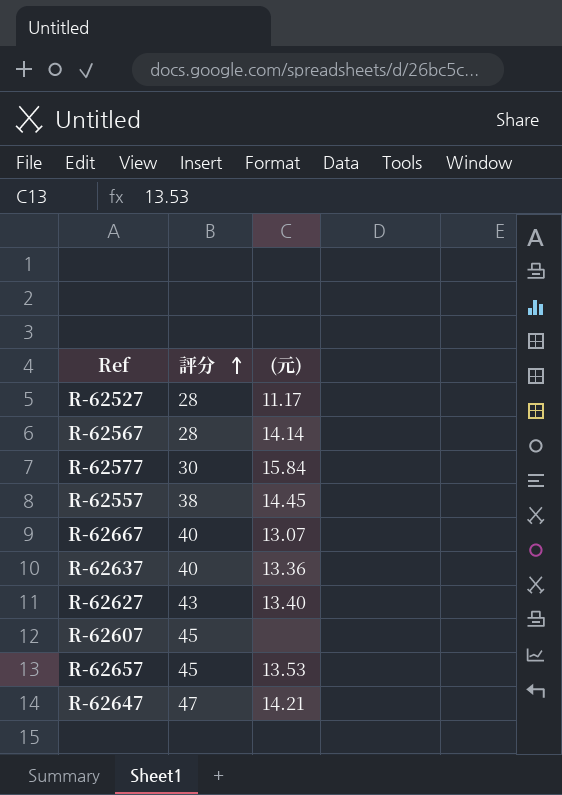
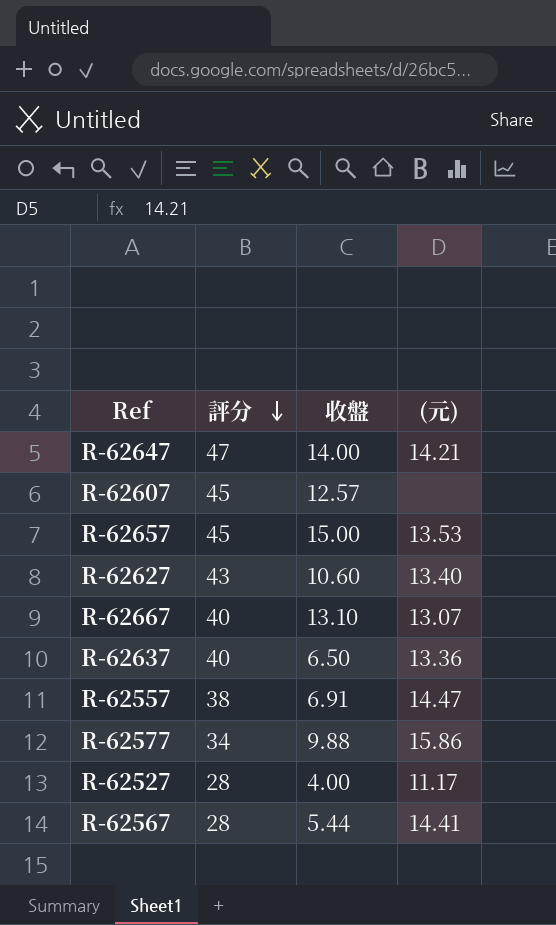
row order: 評分 ascending -> 評分 descending
column 收盤 | position: none -> 3
R-62557 | (元): 14.45 -> 14.47
R-62577 | 評分: 30 -> 34
R-62577 | (元): 15.84 -> 15.86
R-62567 | (元): 14.14 -> 14.41

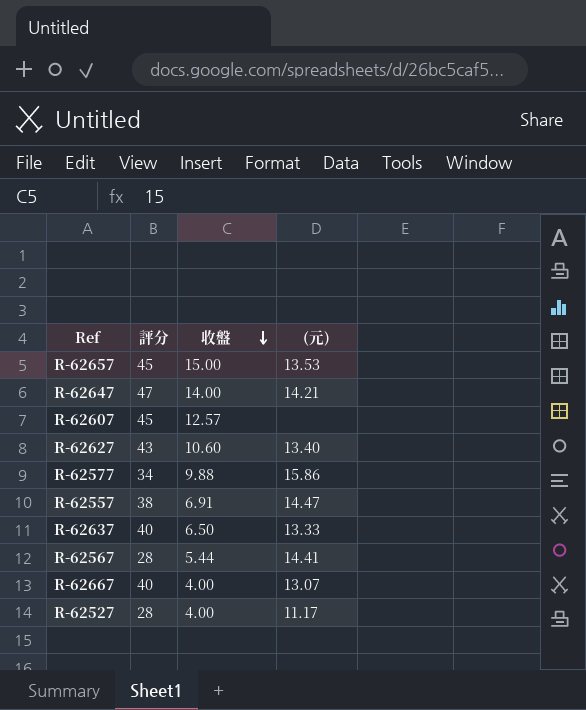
row order: 評分 descending -> 收盤 descending
R-62637 | (元): 13.36 -> 13.33
R-62667 | 收盤: 13.10 -> 4.00

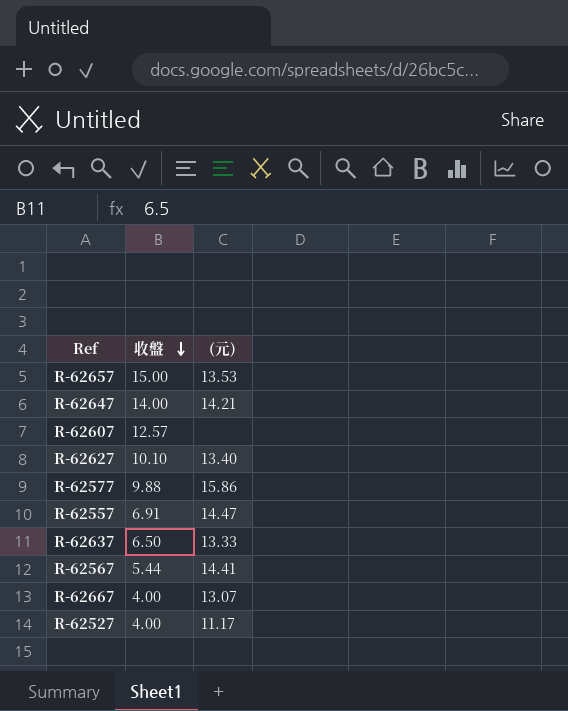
column 評分 | position: 2 -> none
R-62627 | 收盤: 10.60 -> 10.10

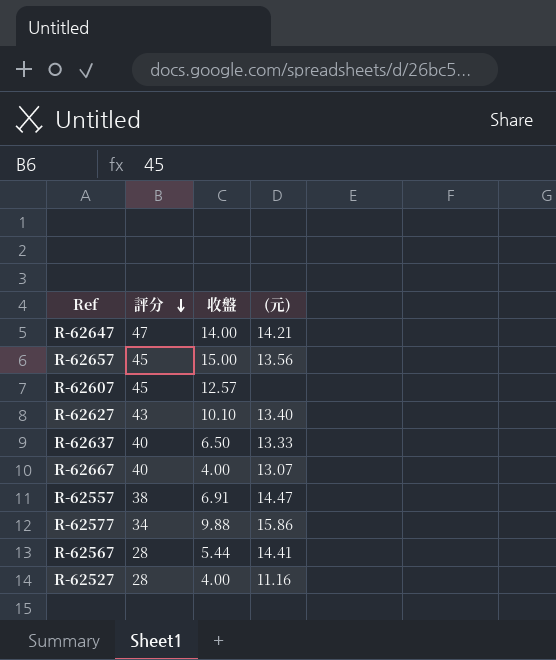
row order: 收盤 descending -> 評分 descending
column 評分 | position: none -> 2
R-62657 | (元): 13.53 -> 13.56
R-62527 | (元): 11.17 -> 11.16

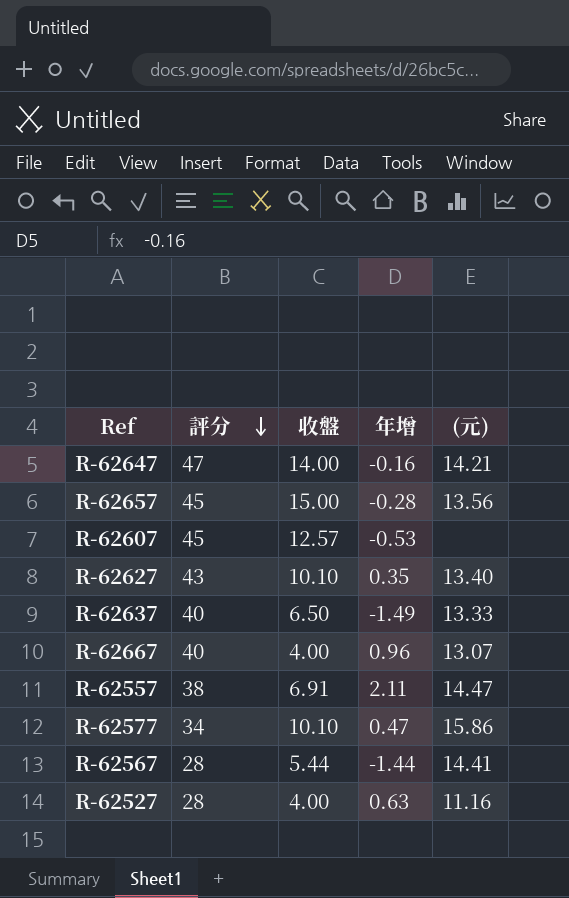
column 年增 | position: none -> 4
R-62577 | 收盤: 9.88 -> 10.10

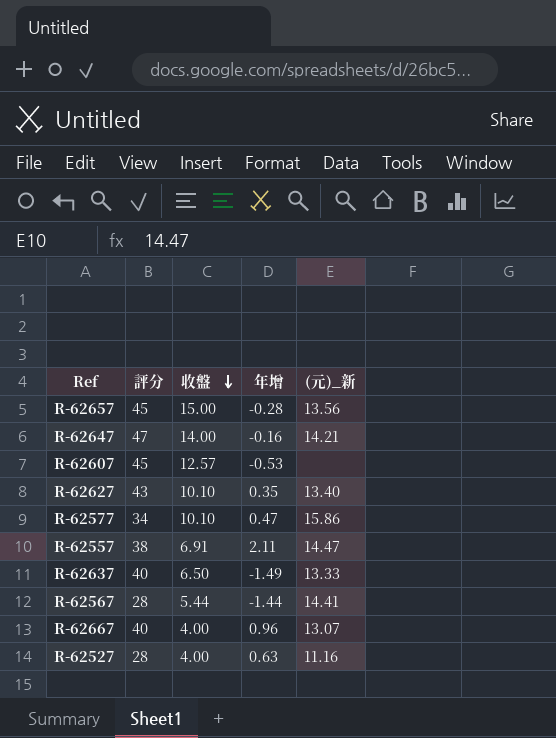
row order: 評分 descending -> 收盤 descending
column name: (元) -> (元)_新

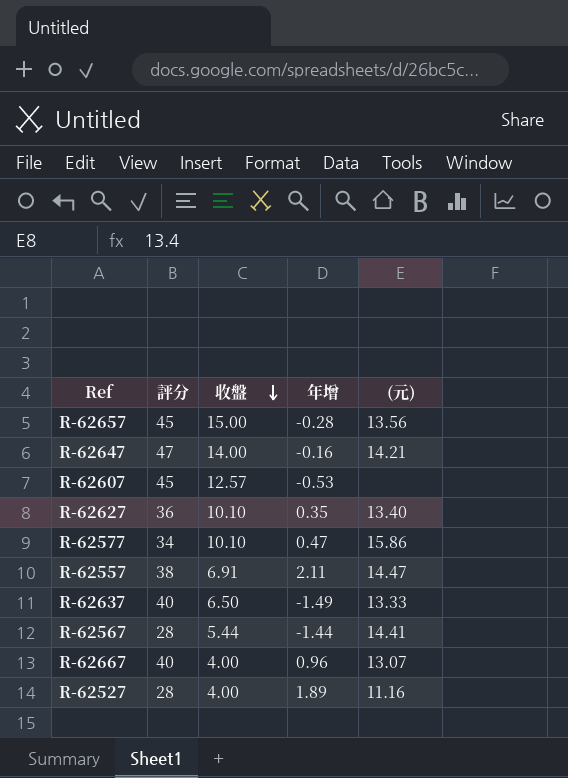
column name: (元)_新 -> (元)
R-62627 | 評分: 43 -> 36
R-62527 | 年增: 0.63 -> 1.89

